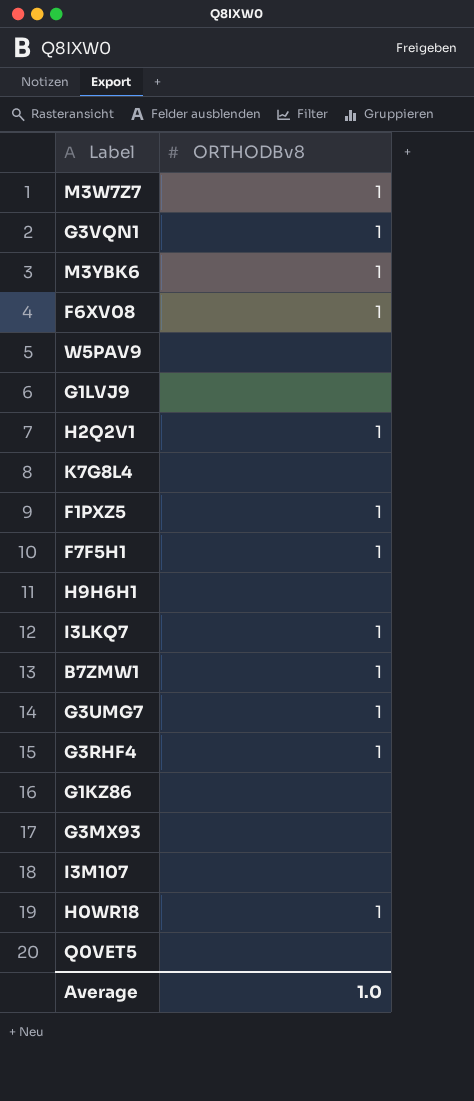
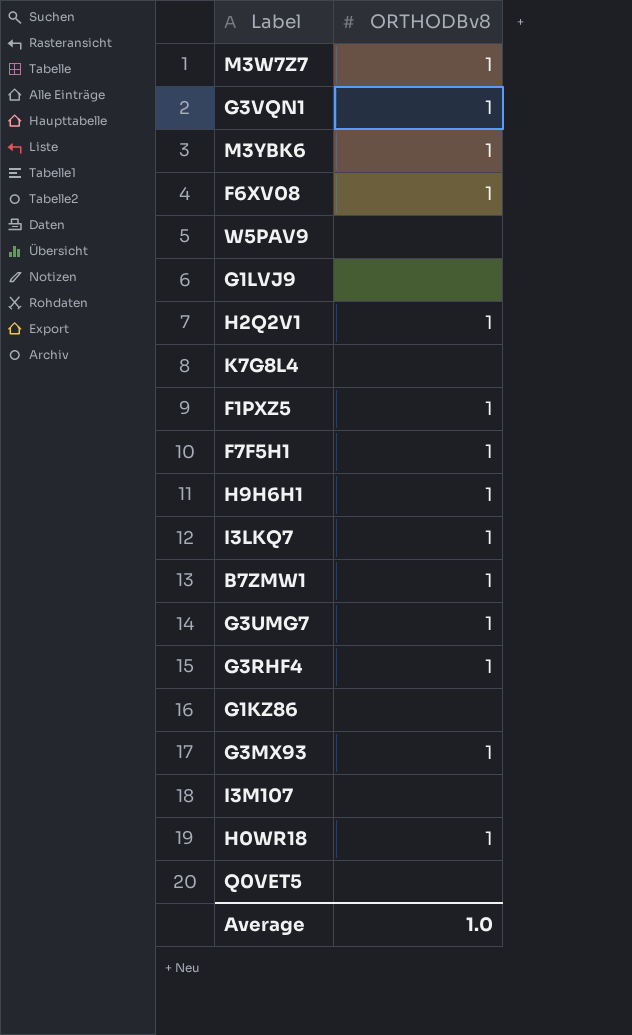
H9H6H1 | ORTHODBv8: none -> 1
G3MX93 | ORTHODBv8: none -> 1

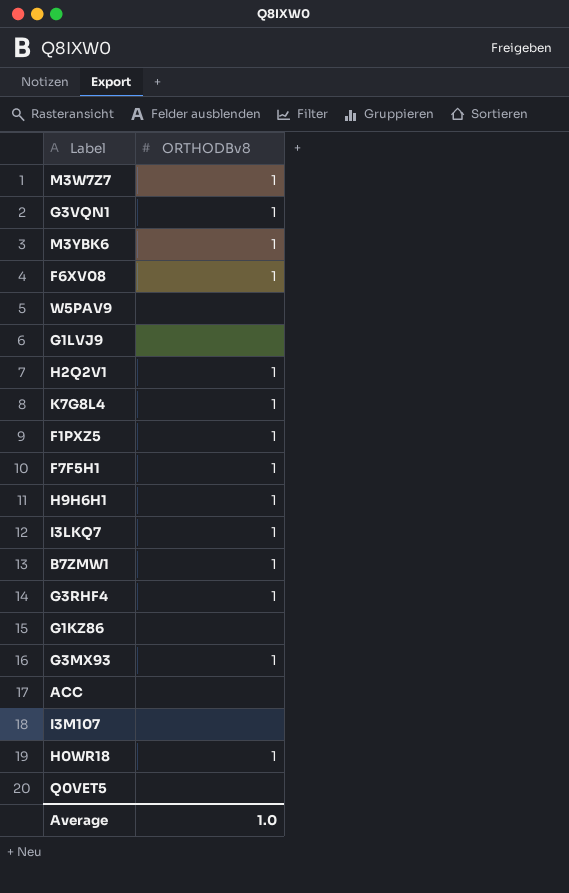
row G3UMG7: 1 -> none
K7G8L4 | ORTHODBv8: none -> 1
row ACC: none -> none

